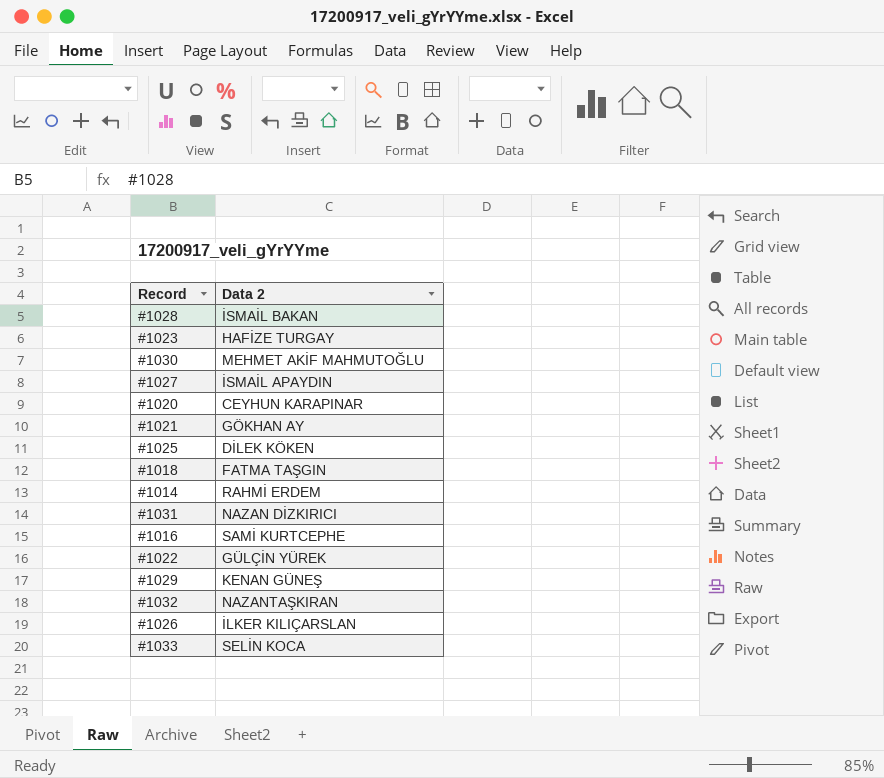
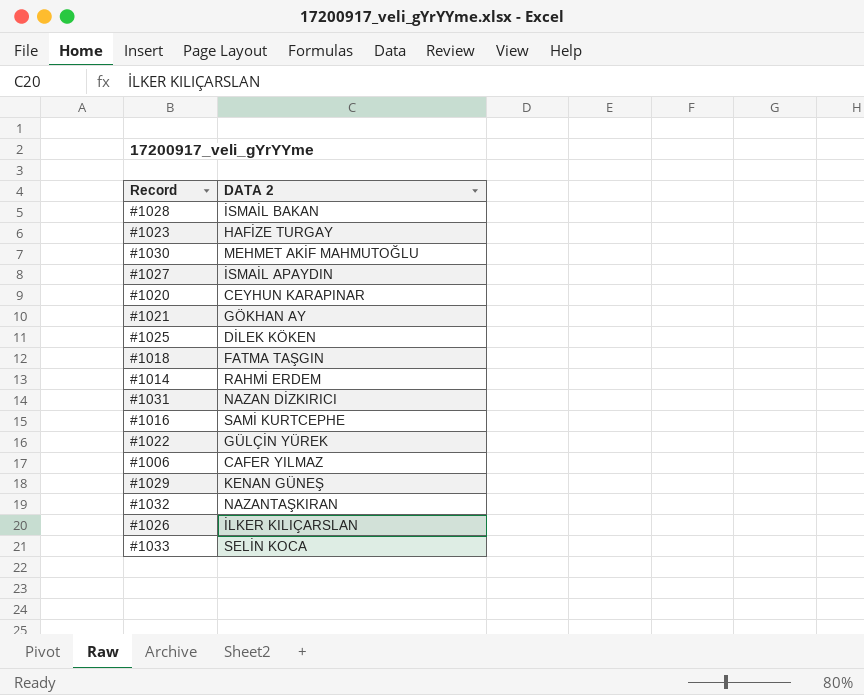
column name: Data 2 -> DATA 2
row #1006: none -> CAFER YILMAZ

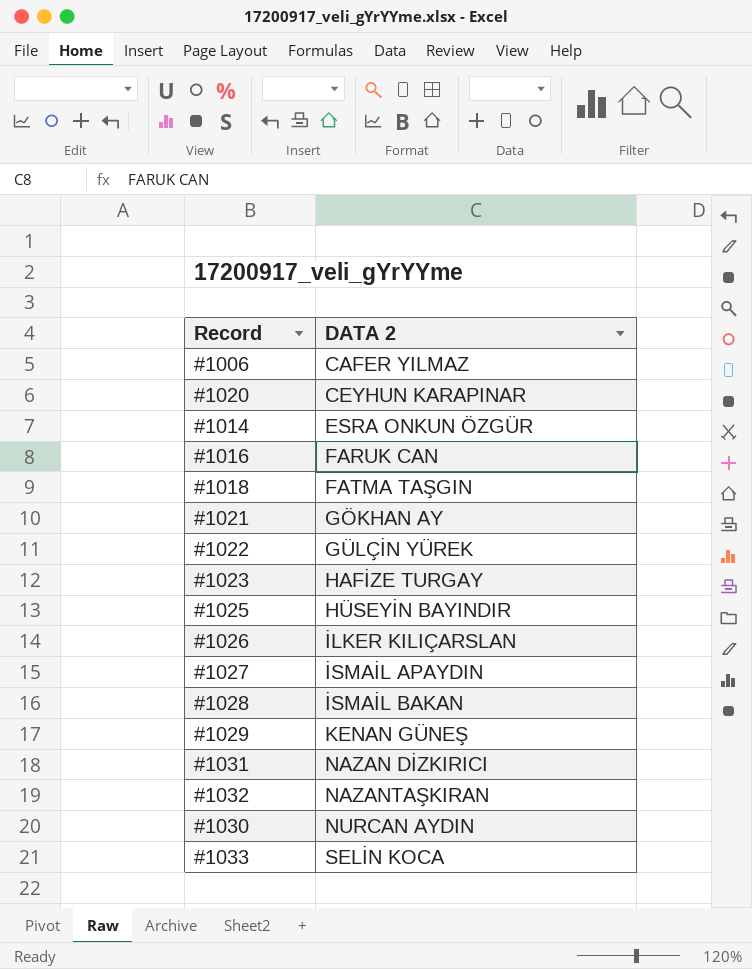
row order: none -> DATA 2 ascending
#1014 | DATA 2: RAHMİ ERDEM -> ESRA ONKUN ÖZGÜR
#1016 | DATA 2: SAMİ KURTCEPHE -> FARUK CAN
#1025 | DATA 2: DİLEK KÖKEN -> HÜSEYİN BAYINDIR
#1030 | DATA 2: MEHMET AKİF MAHMUTOĞLU -> NURCAN AYDIN

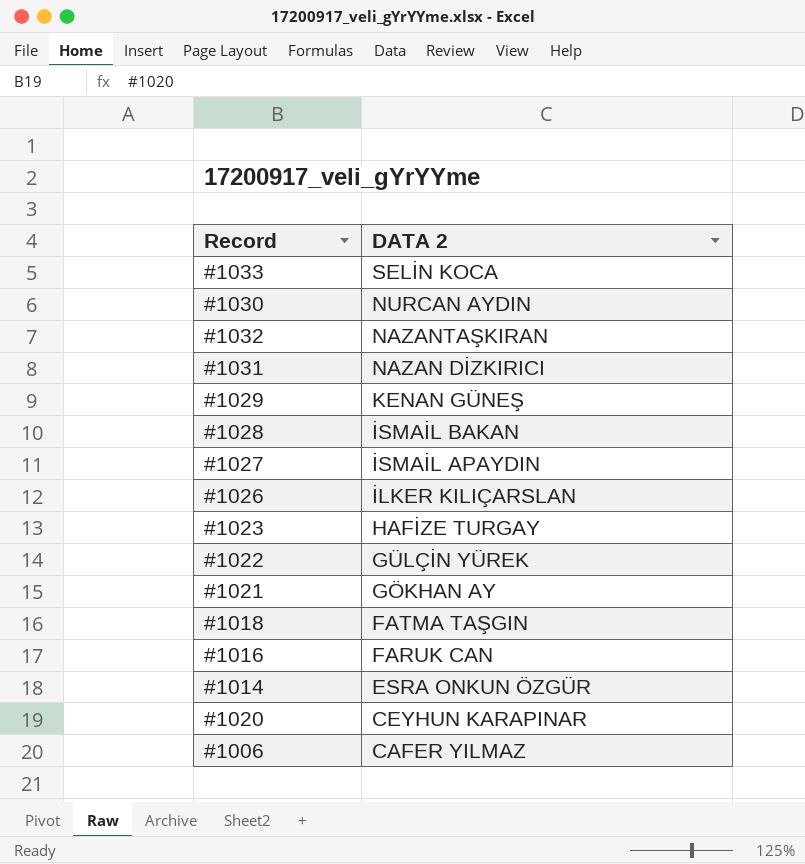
row order: DATA 2 ascending -> DATA 2 descending
row #1025: HÜSEYİN BAYINDIR -> none

